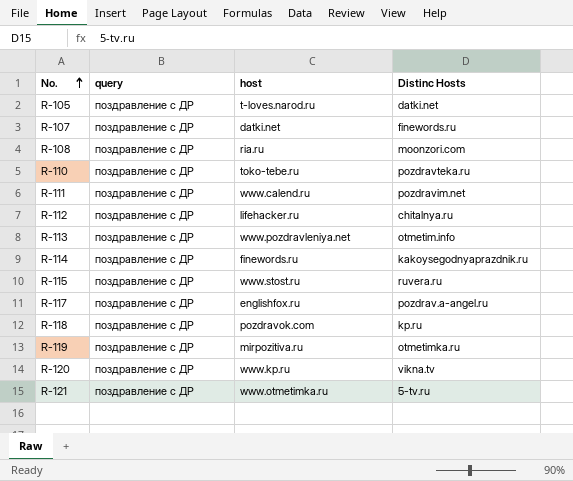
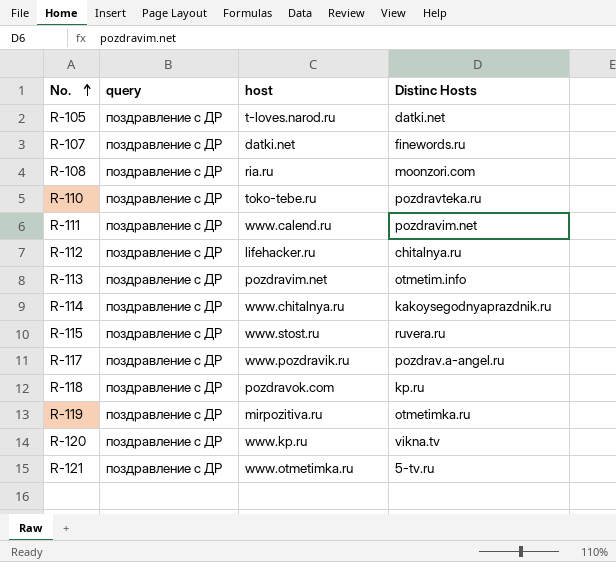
R-113 | host: www.pozdravleniya.net -> pozdravim.net
R-114 | host: finewords.ru -> www.chitalnya.ru
R-117 | host: englishfox.ru -> www.pozdravik.ru

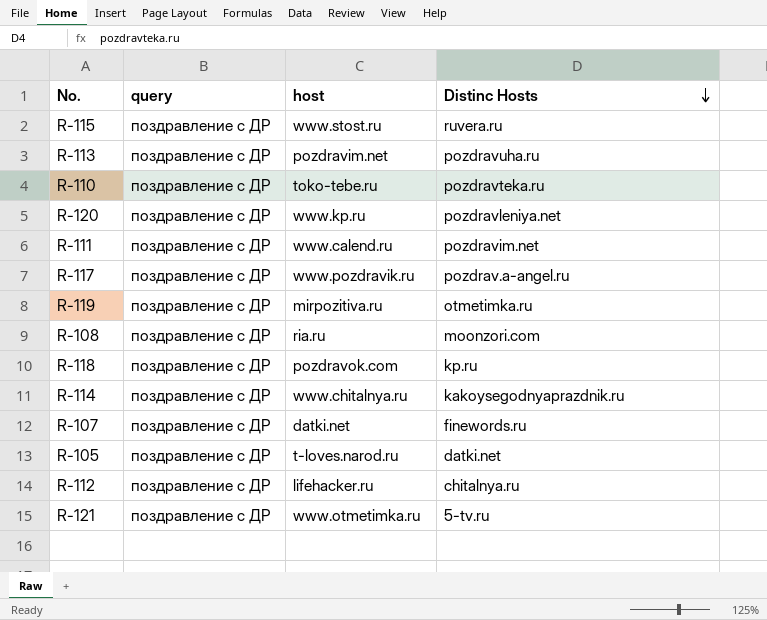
row order: No. ascending -> Distinc Hosts descending
R-113 | Distinc Hosts: otmetim.info -> pozdravuha.ru
R-120 | Distinc Hosts: vikna.tv -> pozdravleniya.net

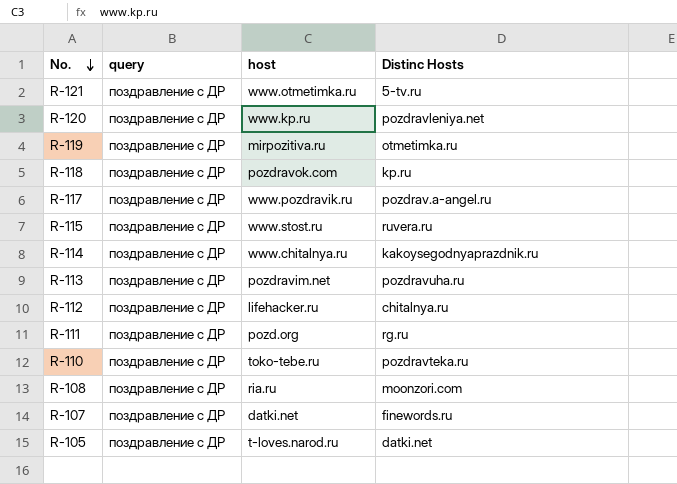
row order: Distinc Hosts descending -> No. descending
R-111 | host: www.calend.ru -> pozd.org
R-111 | Distinc Hosts: pozdravim.net -> rg.ru

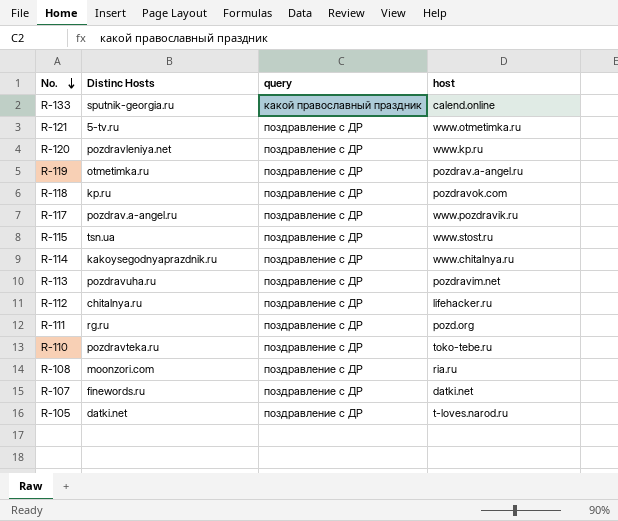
column Distinc Hosts | position: 4 -> 2
row R-133: none -> sputnik-georgia.ru | какой православный праздник | calend.online
R-119 | host: mirpozitiva.ru -> pozdrav.a-angel.ru
R-115 | Distinc Hosts: ruvera.ru -> tsn.ua

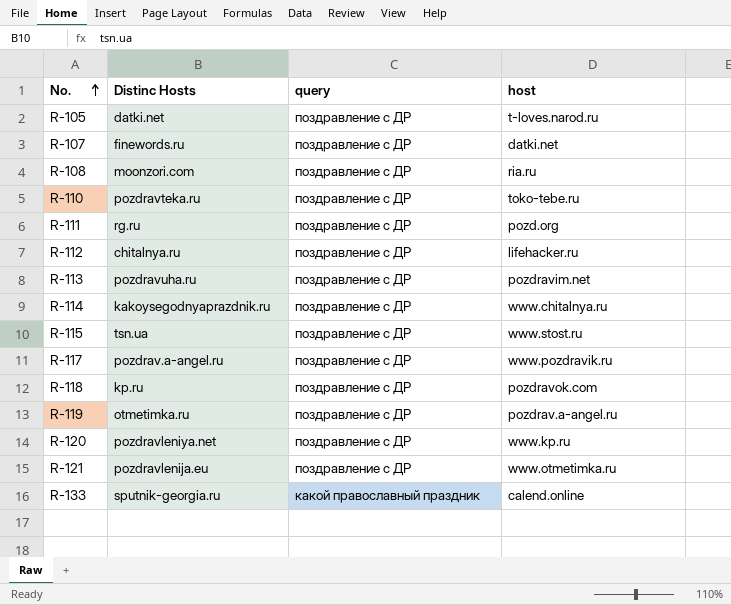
row order: No. descending -> No. ascending
R-121 | Distinc Hosts: 5-tv.ru -> pozdravlenija.eu

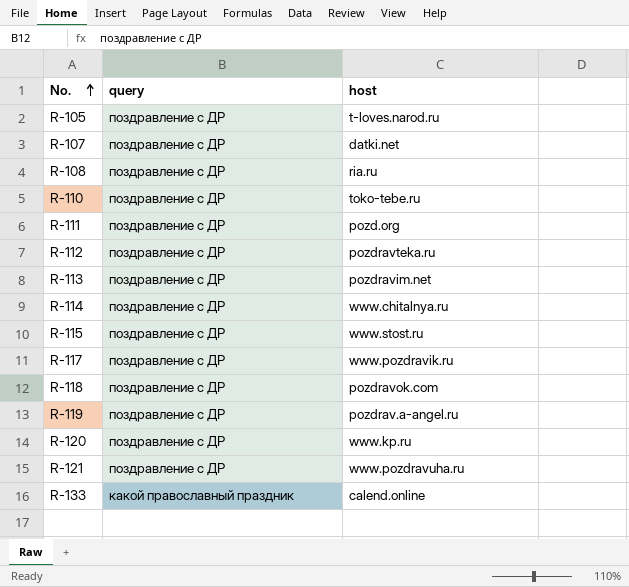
column Distinc Hosts | position: 2 -> none
R-112 | host: lifehacker.ru -> pozdravteka.ru
R-121 | host: www.otmetimka.ru -> www.pozdravuha.ru

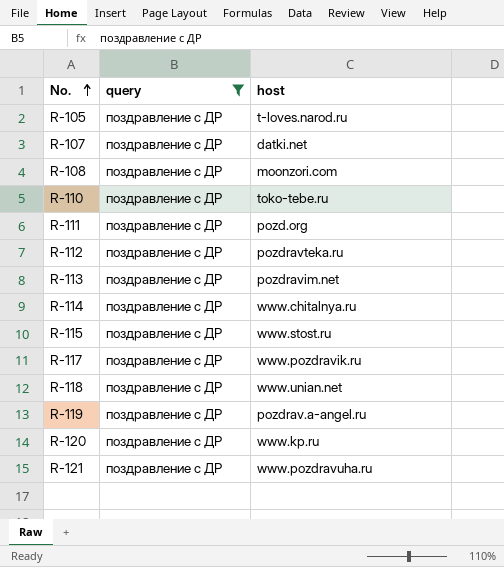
filter: none -> query = поздравление с ДР
R-108 | host: ria.ru -> moonzori.com
R-118 | host: pozdravok.com -> www.unian.net

